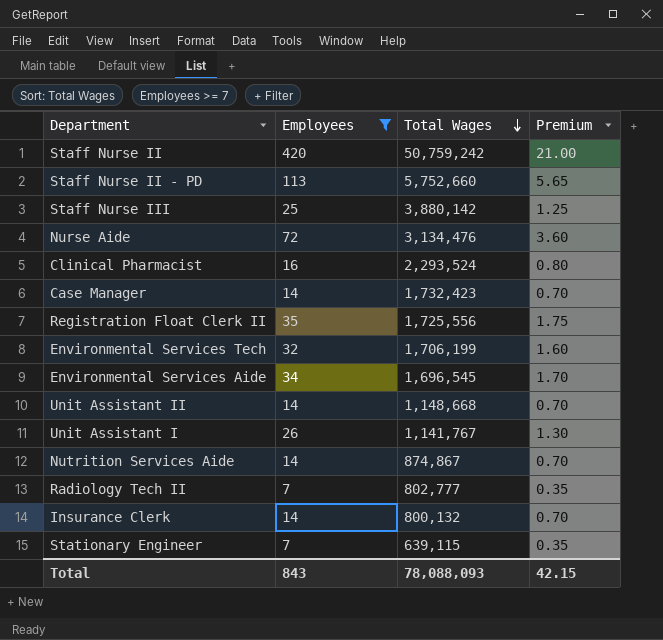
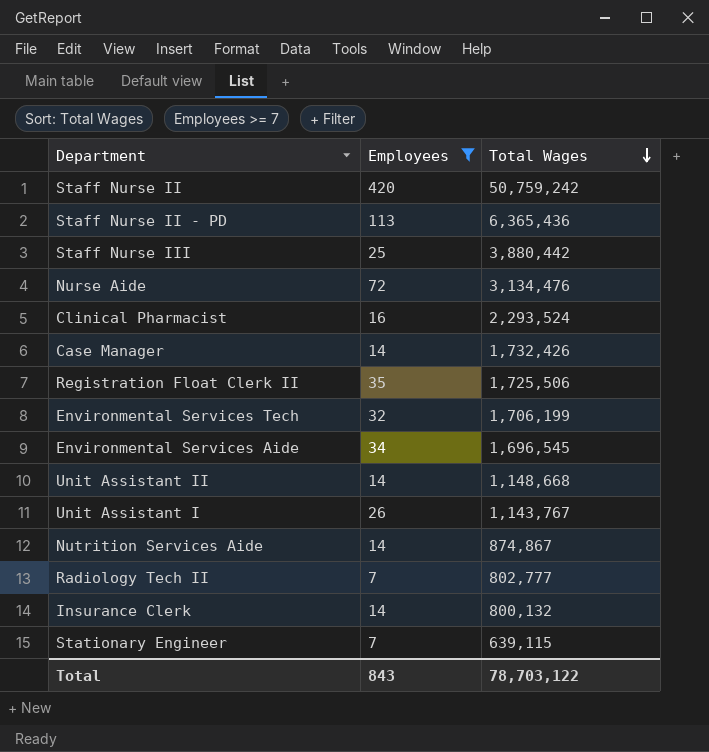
column Premium | formula: [Employees] * 0.05 -> none
Staff Nurse II - PD | Total Wages: 5,752,660 -> 6,365,436
Staff Nurse III | Total Wages: 3,880,142 -> 3,880,442
Case Manager | Total Wages: 1,732,423 -> 1,732,426
Registration Float Clerk II | Total Wages: 1,725,556 -> 1,725,506
Unit Assistant I | Total Wages: 1,141,767 -> 1,143,767
Total | Total Wages: 78,088,093 -> 78,703,122

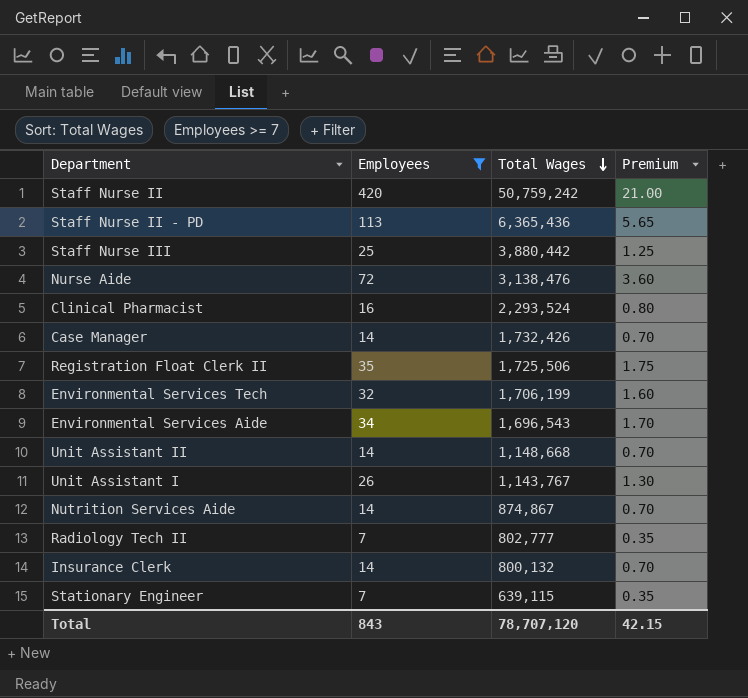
column Premium | formula: none -> [Employees] * 0.05
Nurse Aide | Total Wages: 3,134,476 -> 3,138,476
Environmental Services Aide | Total Wages: 1,696,545 -> 1,696,543
Total | Total Wages: 78,703,122 -> 78,707,120

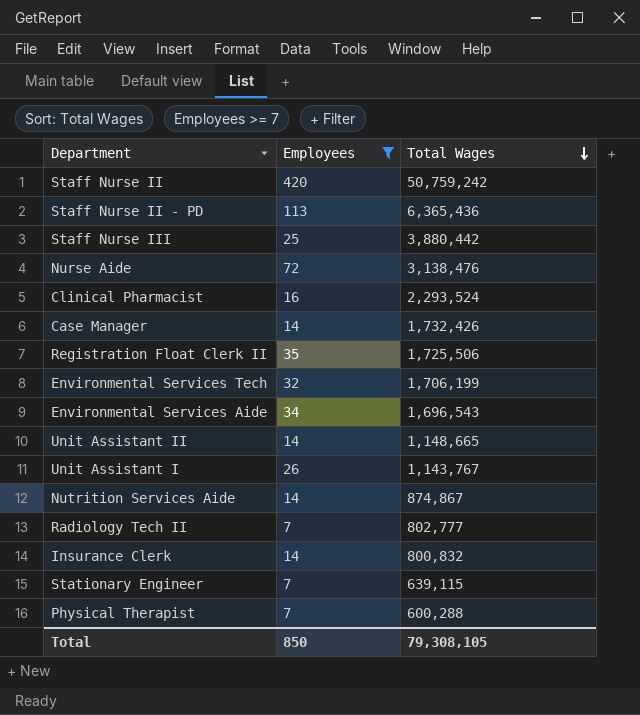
column Premium | formula: [Employees] * 0.05 -> none
Unit Assistant II | Total Wages: 1,148,668 -> 1,148,665
Insurance Clerk | Total Wages: 800,132 -> 800,832
row Physical Therapist: none -> 7 | 600,288
Total | Employees: 843 -> 850
Total | Total Wages: 78,707,120 -> 79,308,105

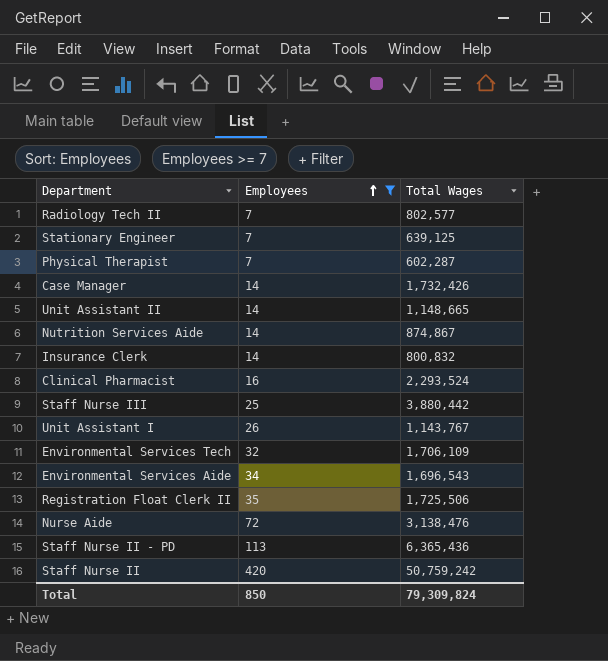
row order: Total Wages descending -> Employees ascending
Radiology Tech II | Total Wages: 802,777 -> 802,577
Stationary Engineer | Total Wages: 639,115 -> 639,125
Physical Therapist | Total Wages: 600,288 -> 602,287
Environmental Services Tech | Total Wages: 1,706,199 -> 1,706,109
Total | Total Wages: 79,308,105 -> 79,309,824

